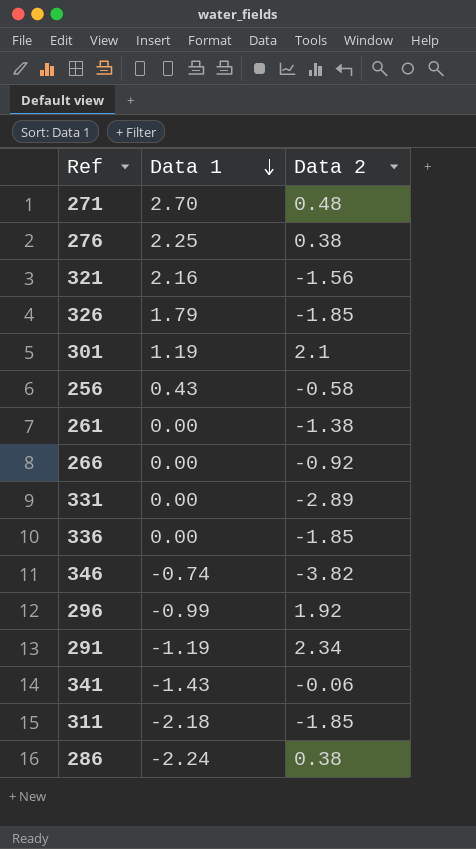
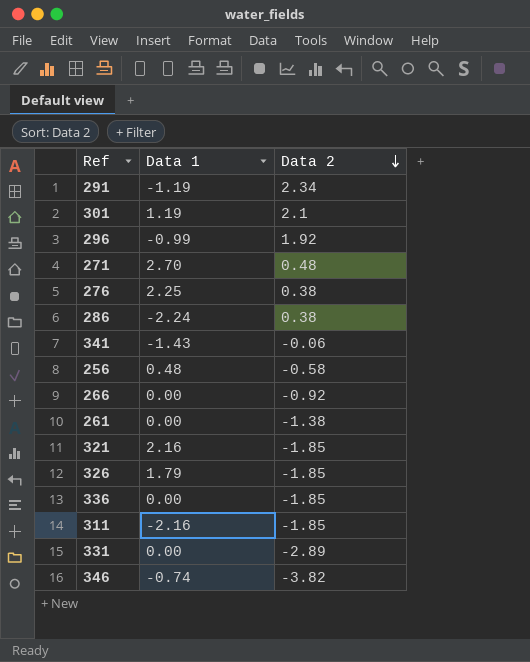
row order: Data 1 descending -> Data 2 descending
256 | Data 1: 0.43 -> 0.48
321 | Data 2: -1.56 -> -1.85
311 | Data 1: -2.18 -> -2.16

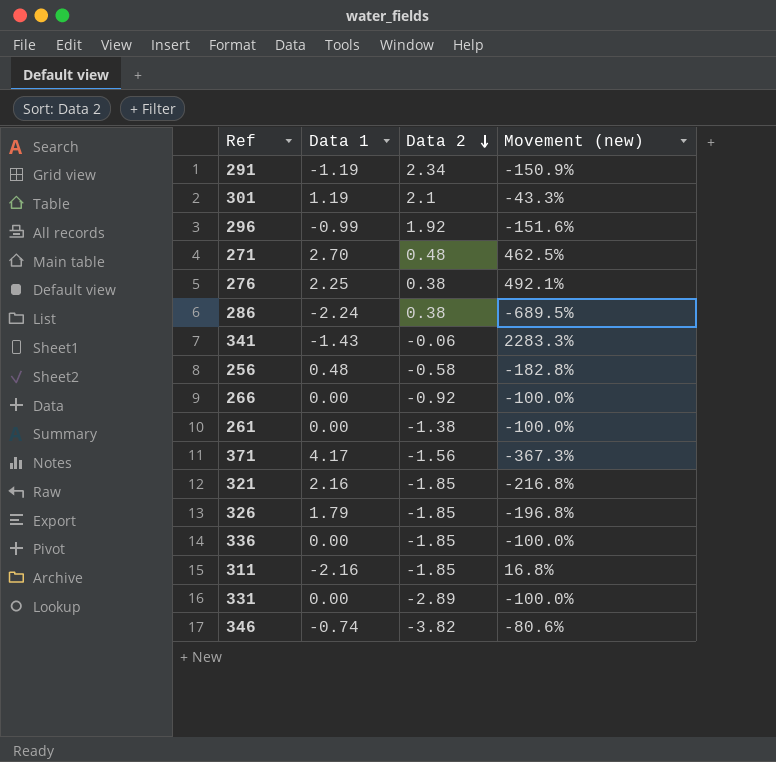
column Movement (new) | formula: none -> ([Data 1] - [Data 2]) / [Data 2]
row 371: none -> 4.17 | -1.56 | -367.3%

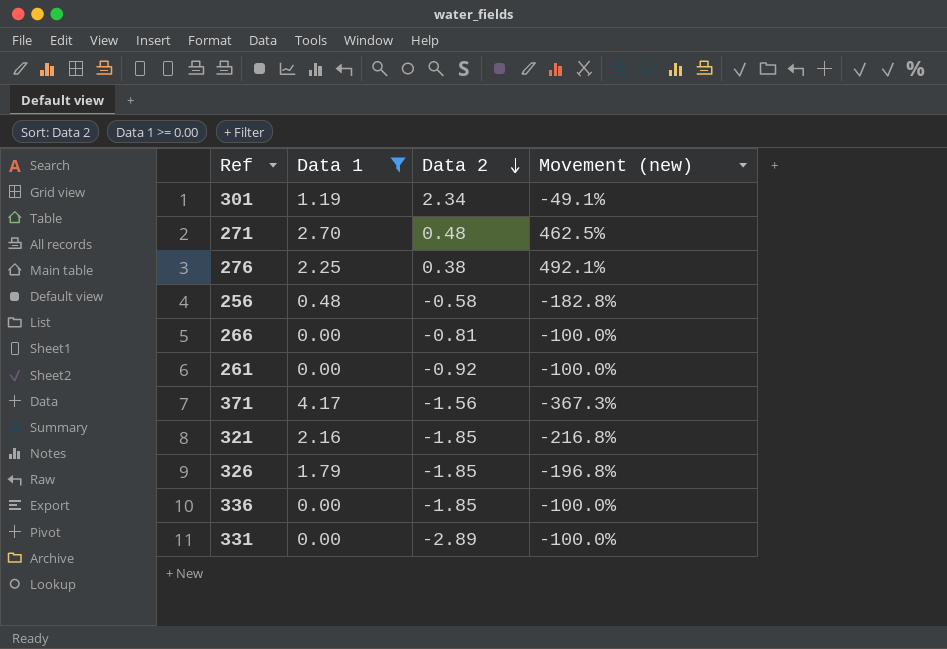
filter: none -> Data 1 >= 0.00
301 | Data 2: 2.1 -> 2.34
301 | Movement (new): -43.3% -> -49.1%
266 | Data 2: -0.92 -> -0.81
261 | Data 2: -1.38 -> -0.92

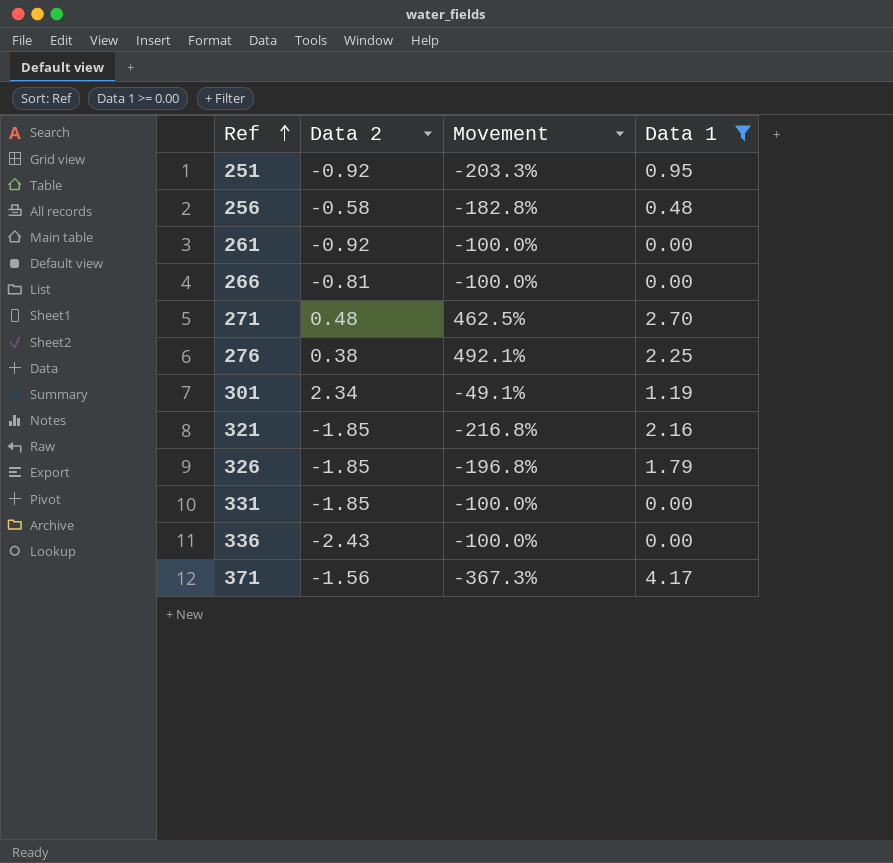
row order: Data 2 descending -> Ref ascending
column name: Movement (new) -> Movement
column Data 1 | position: 2 -> 4
row 251: none -> -0.92 | -203.3% | 0.95
331 | Data 2: -2.89 -> -1.85
336 | Data 2: -1.85 -> -2.43

